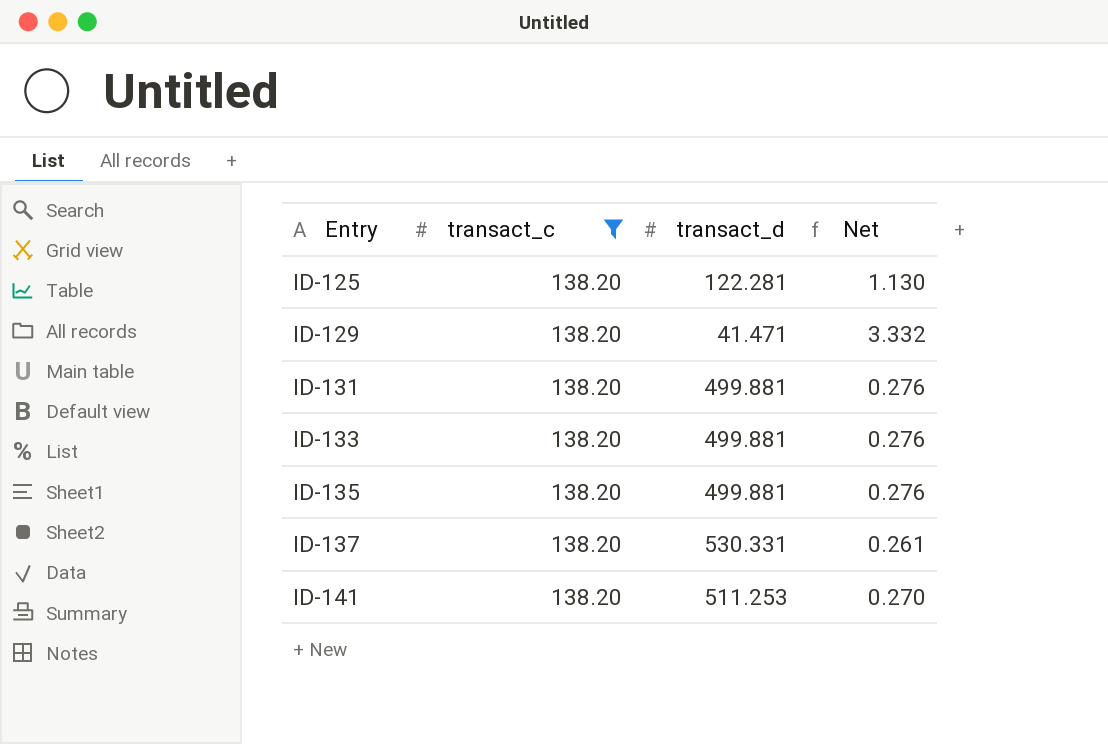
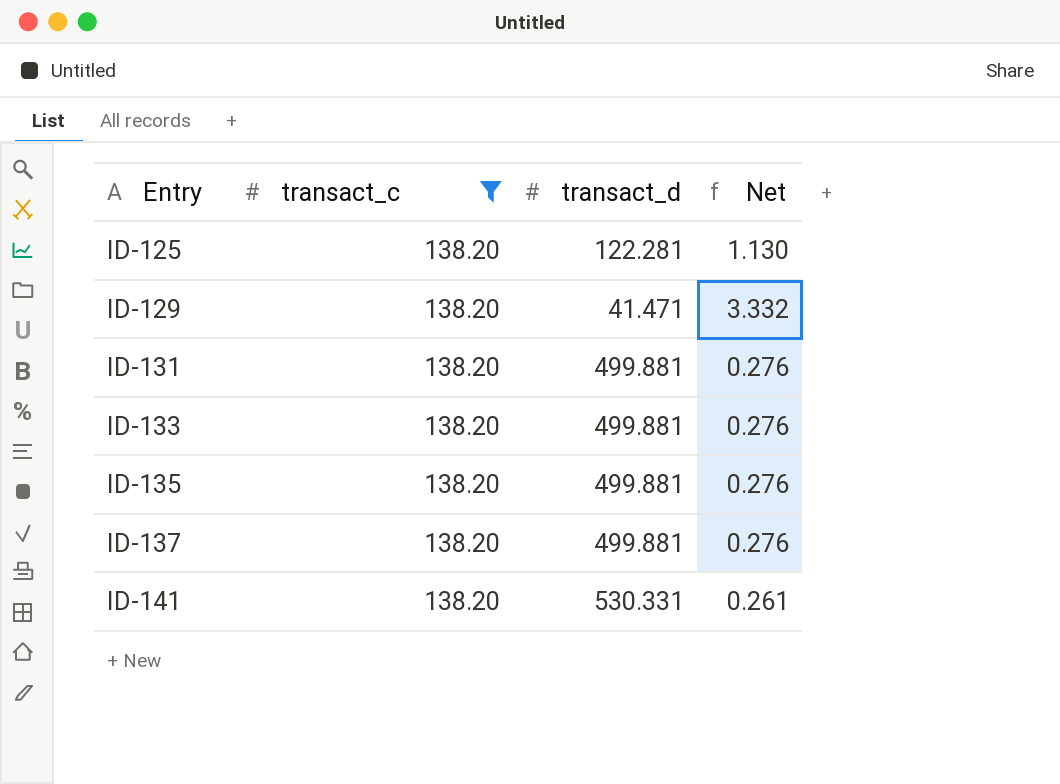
ID-137 | transact_d: 530.331 -> 499.881
ID-137 | Net: 0.261 -> 0.276
ID-141 | transact_d: 511.253 -> 530.331
ID-141 | Net: 0.270 -> 0.261

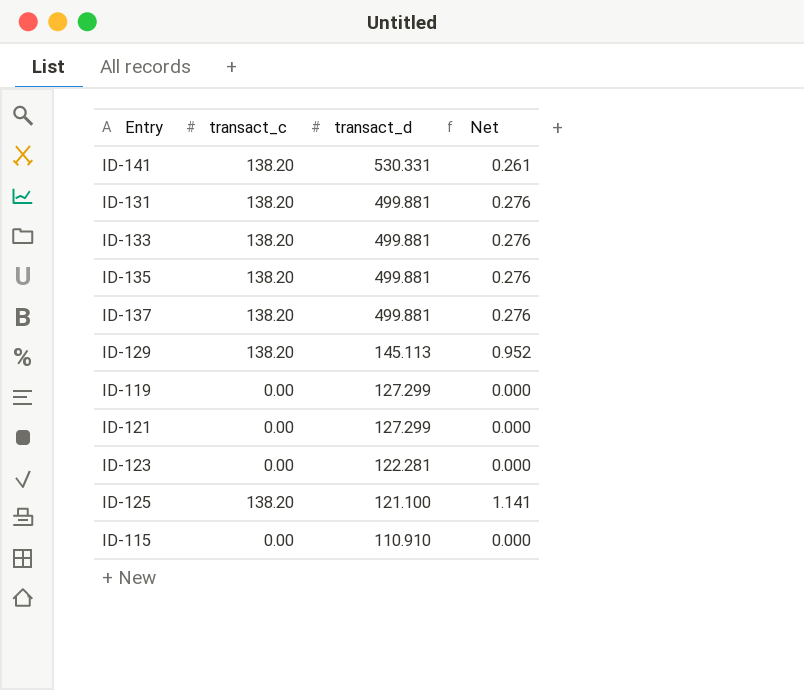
filter: transact_c = 138.20 -> none
row order: Entry ascending -> transact_d descending
ID-129 | transact_d: 41.471 -> 145.113
ID-129 | Net: 3.332 -> 0.952
ID-125 | transact_d: 122.281 -> 121.100
ID-125 | Net: 1.130 -> 1.141

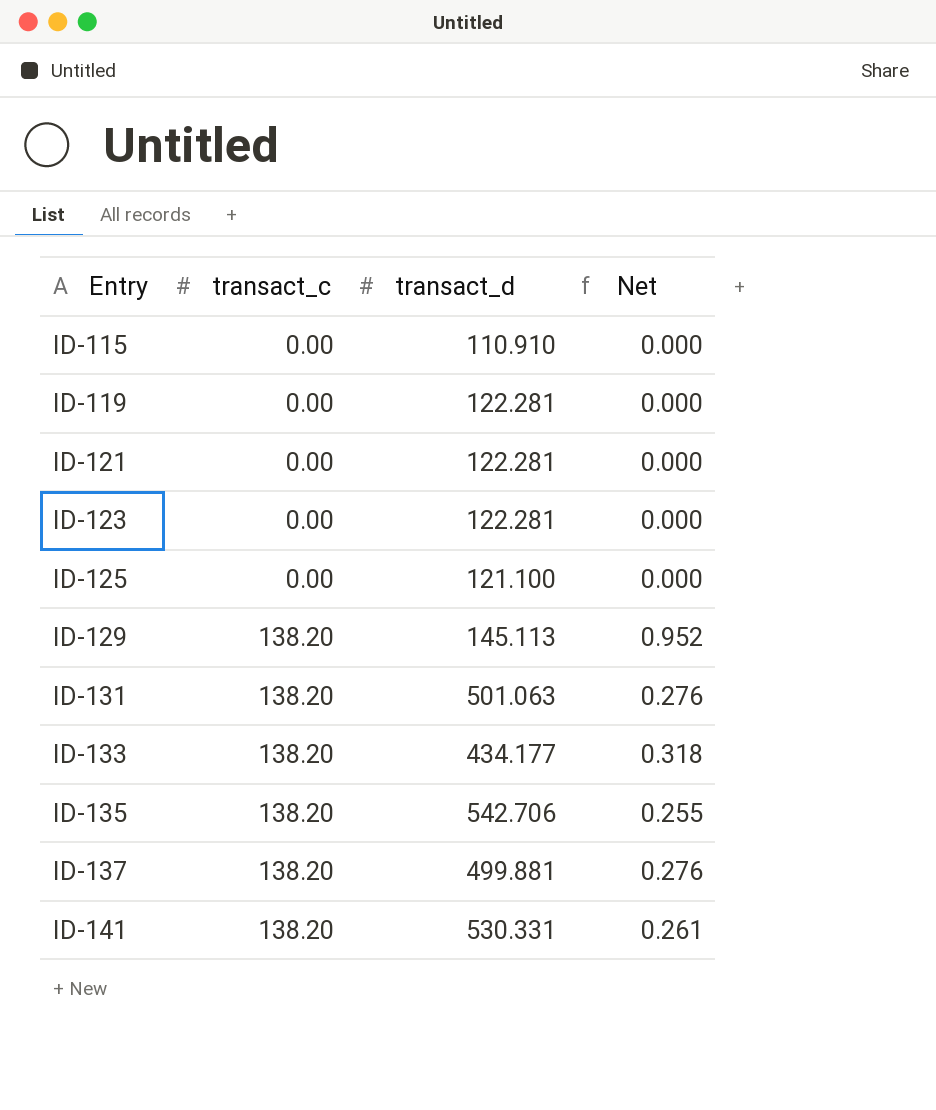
row order: transact_d descending -> Entry ascending
ID-119 | transact_d: 127.299 -> 122.281
ID-121 | transact_d: 127.299 -> 122.281
ID-125 | transact_c: 138.20 -> 0.00
ID-125 | Net: 1.141 -> 0.000
ID-131 | transact_d: 499.881 -> 501.063
ID-133 | transact_d: 499.881 -> 434.177
ID-133 | Net: 0.276 -> 0.318
ID-135 | transact_d: 499.881 -> 542.706
ID-135 | Net: 0.276 -> 0.255

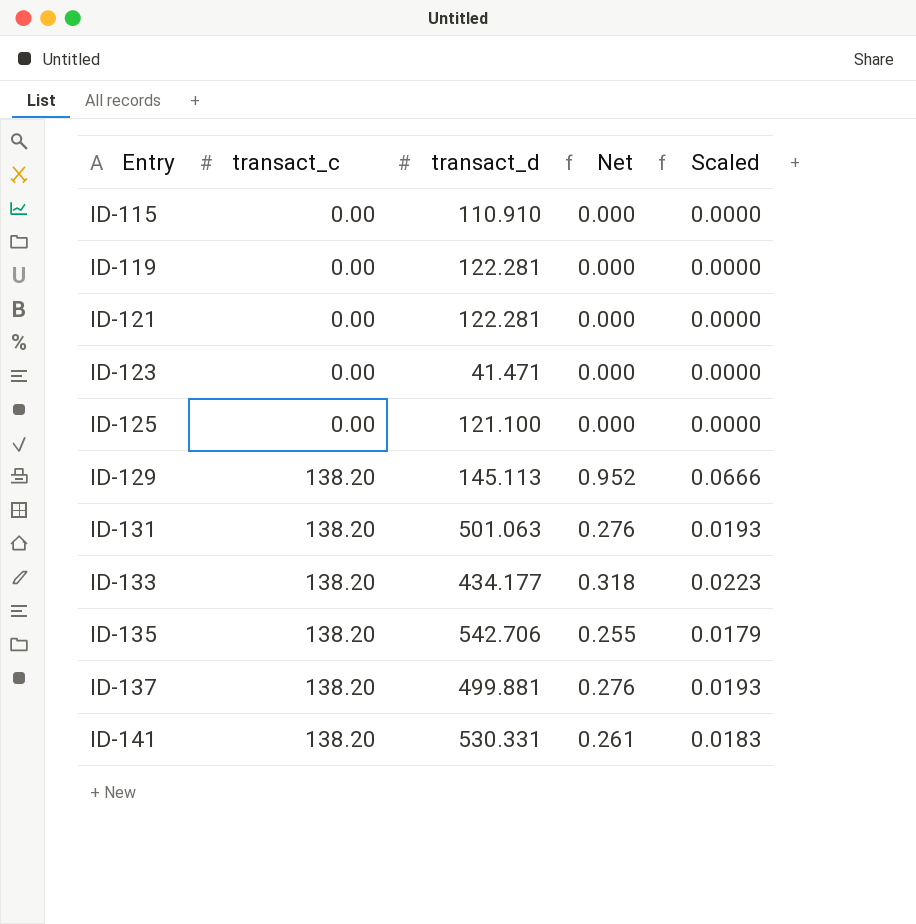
column Scaled | formula: none -> [Net] * 0.07
ID-123 | transact_d: 122.281 -> 41.471

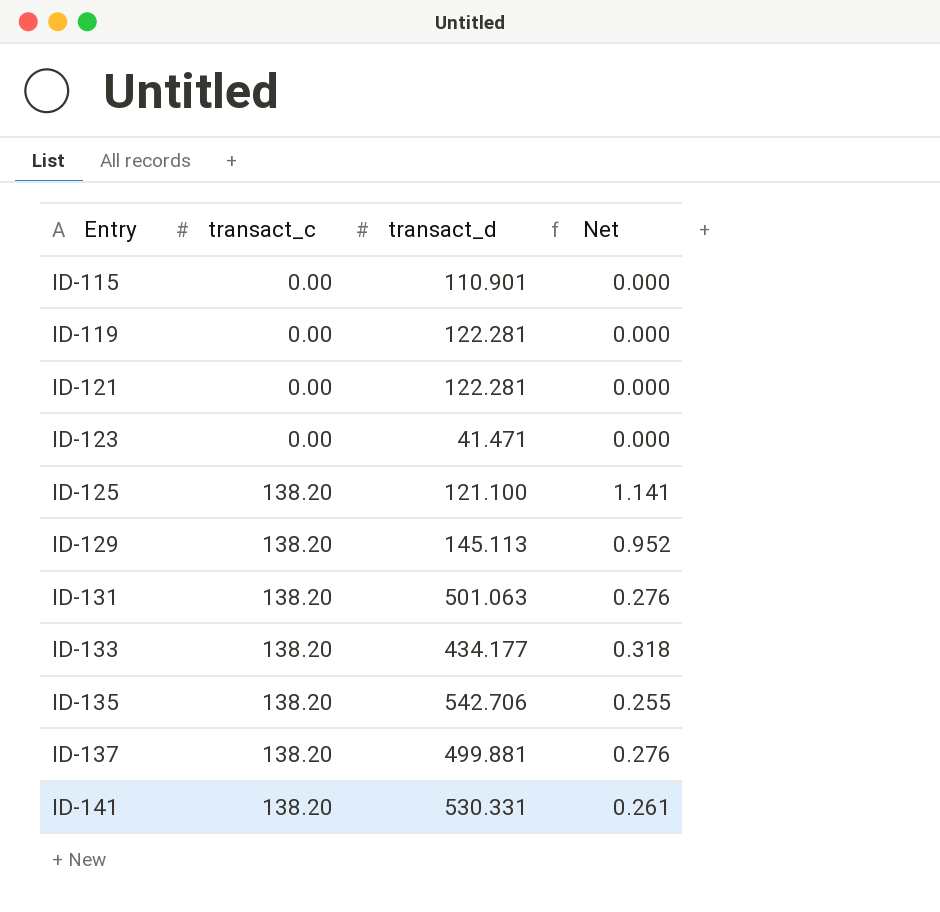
column Scaled | formula: [Net] * 0.07 -> none
ID-115 | transact_d: 110.910 -> 110.901
ID-125 | transact_c: 0.00 -> 138.20
ID-125 | Net: 0.000 -> 1.141

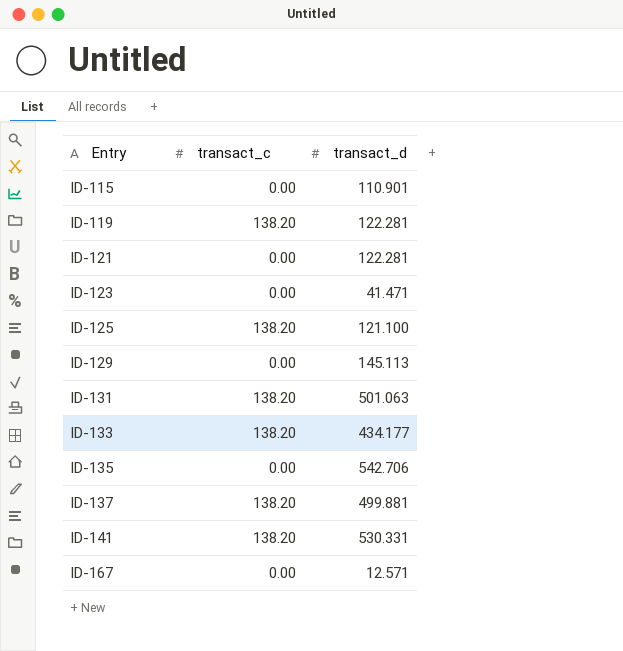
column Net | formula: [transact_c] / [transact_d] -> none
ID-119 | transact_c: 0.00 -> 138.20
ID-129 | transact_c: 138.20 -> 0.00
ID-135 | transact_c: 138.20 -> 0.00
row ID-167: none -> 0.00 | 12.571

